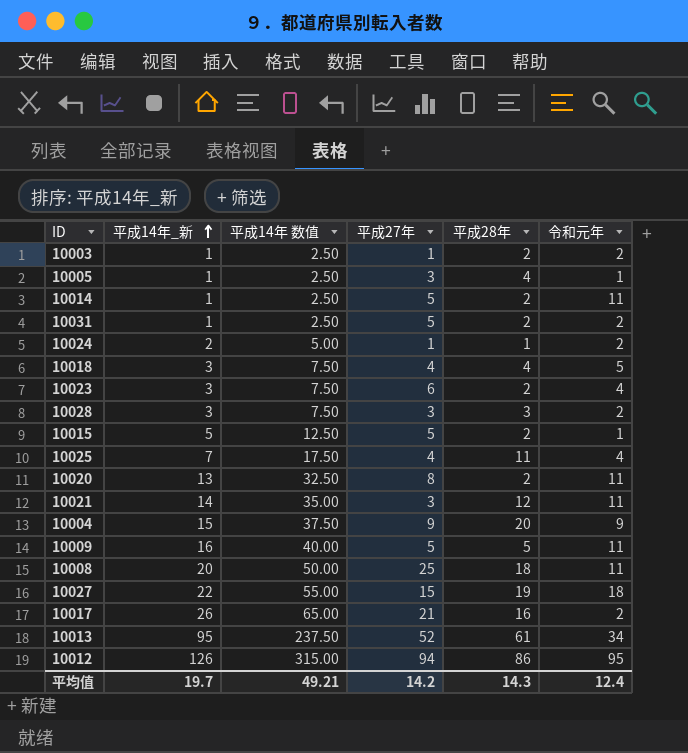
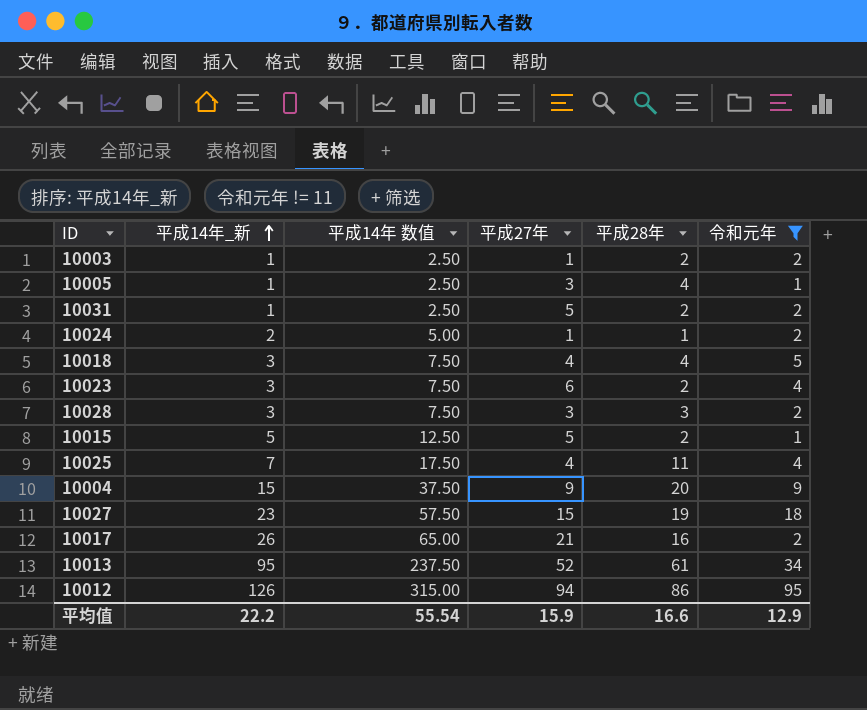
filter: none -> 令和元年 != 11
10027 | 平成14年_新: 22 -> 23
10027 | 平成14年 数值: 55.00 -> 57.50
平均值 | 平成14年_新: 19.7 -> 22.2
平均值 | 平成14年 数值: 49.21 -> 55.54
平均值 | 平成27年: 14.2 -> 15.9
平均值 | 平成28年: 14.3 -> 16.6
平均值 | 令和元年: 12.4 -> 12.9

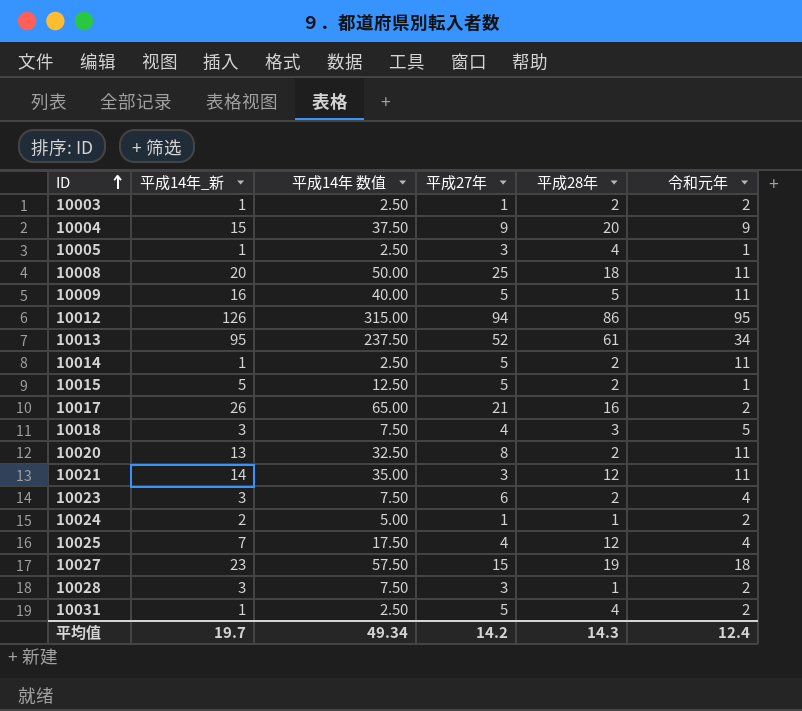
filter: 令和元年 != 11 -> none
row order: 平成14年_新 ascending -> ID ascending
10018 | 平成28年: 4 -> 3
10025 | 平成28年: 11 -> 12
10028 | 平成28年: 3 -> 1
10031 | 平成28年: 2 -> 4
平均值 | 平成14年_新: 22.2 -> 19.7
平均值 | 平成14年 数值: 55.54 -> 49.34
平均值 | 平成27年: 15.9 -> 14.2
平均值 | 平成28年: 16.6 -> 14.3
平均值 | 令和元年: 12.9 -> 12.4

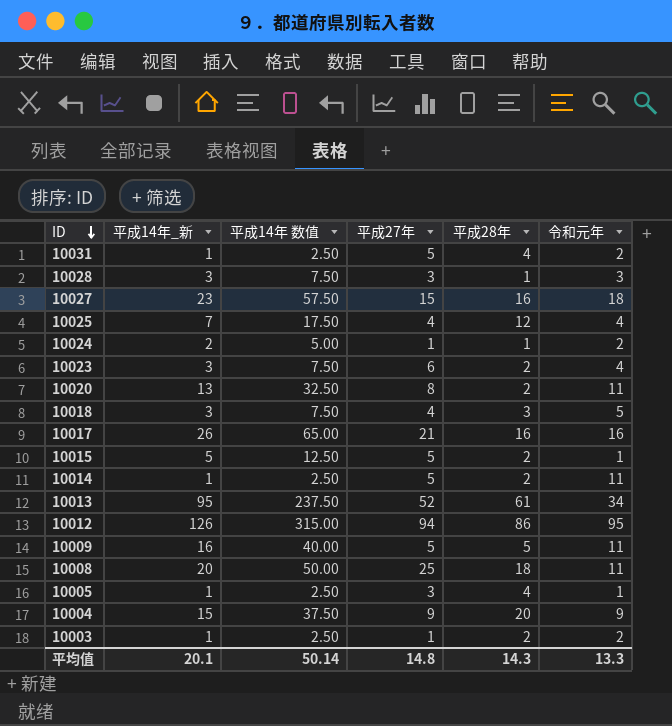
row order: ID ascending -> ID descending
row 10021: 14 | 35.00 | 3 | 12 | 11 -> none
10028 | 令和元年: 2 -> 3
10027 | 平成28年: 19 -> 16
10017 | 令和元年: 2 -> 16
平均值 | 平成14年_新: 19.7 -> 20.1
平均值 | 平成14年 数值: 49.34 -> 50.14
平均值 | 平成27年: 14.2 -> 14.8
平均值 | 令和元年: 12.4 -> 13.3

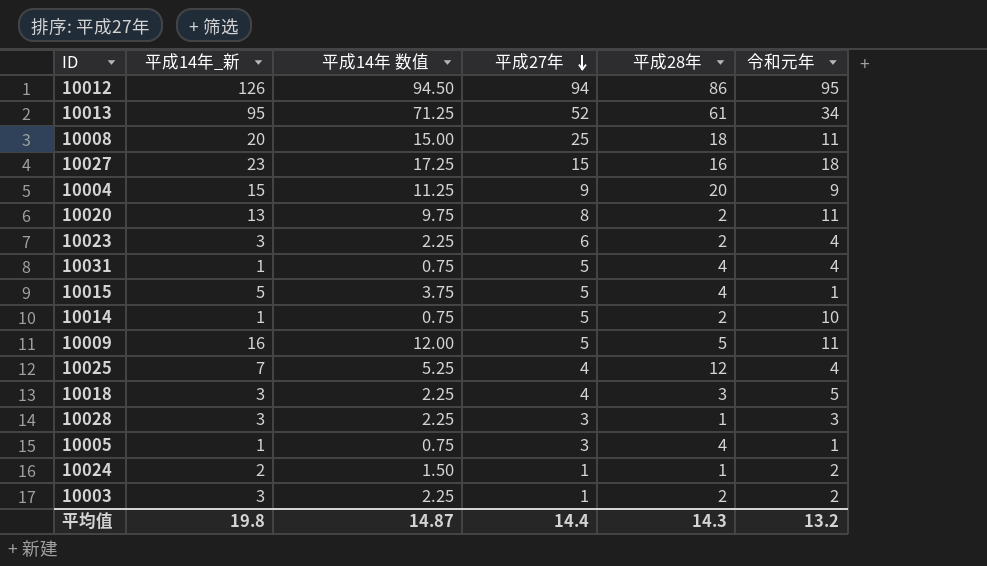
row order: ID descending -> 平成27年 descending
column 平成14年 数值 | formula: [平成14年_新] * 2.5 -> [平成14年_新] * 0.75
row 10017: 26 | 65.00 | 21 | 16 | 16 -> none
10031 | 令和元年: 2 -> 4
10015 | 平成28年: 2 -> 4
10014 | 令和元年: 11 -> 10
10003 | 平成14年_新: 1 -> 3
平均值 | 平成14年_新: 20.1 -> 19.8
平均值 | 平成14年 数值: 50.14 -> 14.87
平均值 | 平成27年: 14.8 -> 14.4
平均值 | 令和元年: 13.3 -> 13.2

